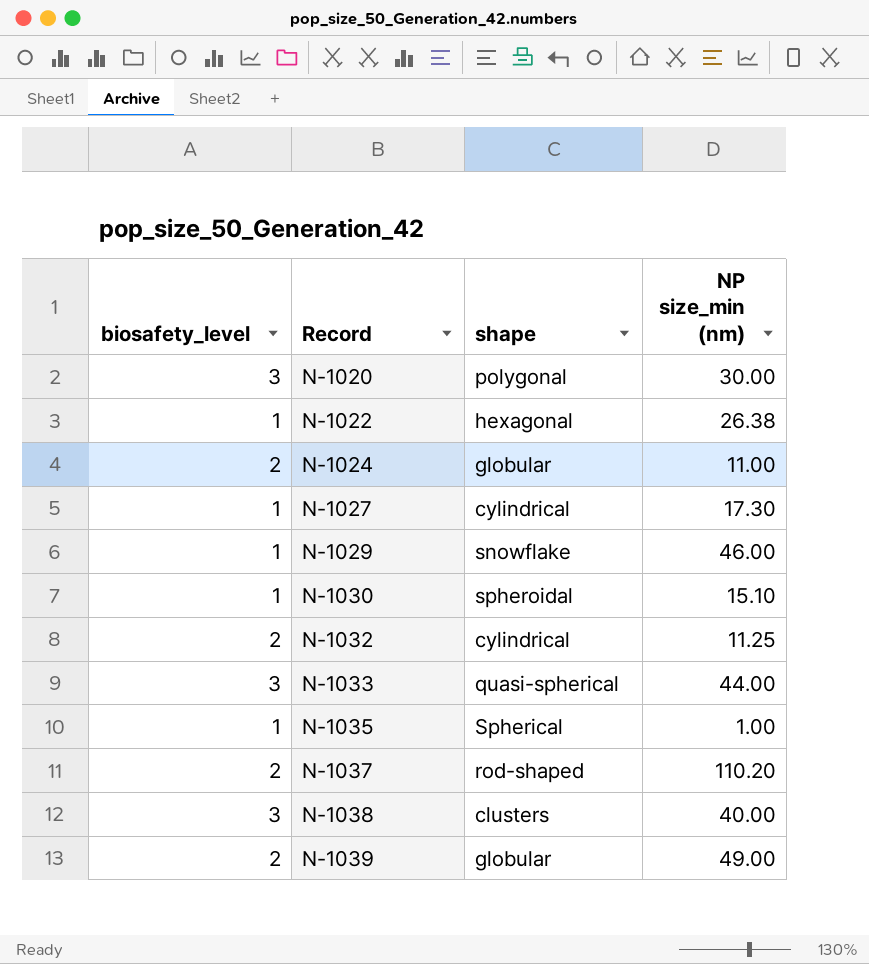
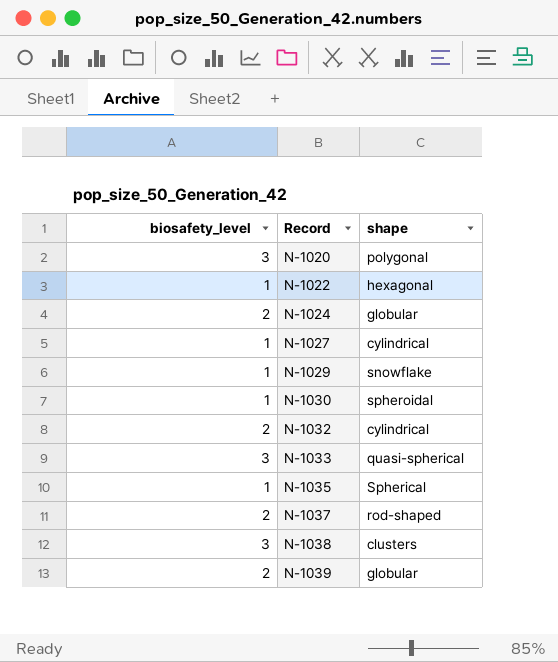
column NP size_min (nm) | position: 4 -> none

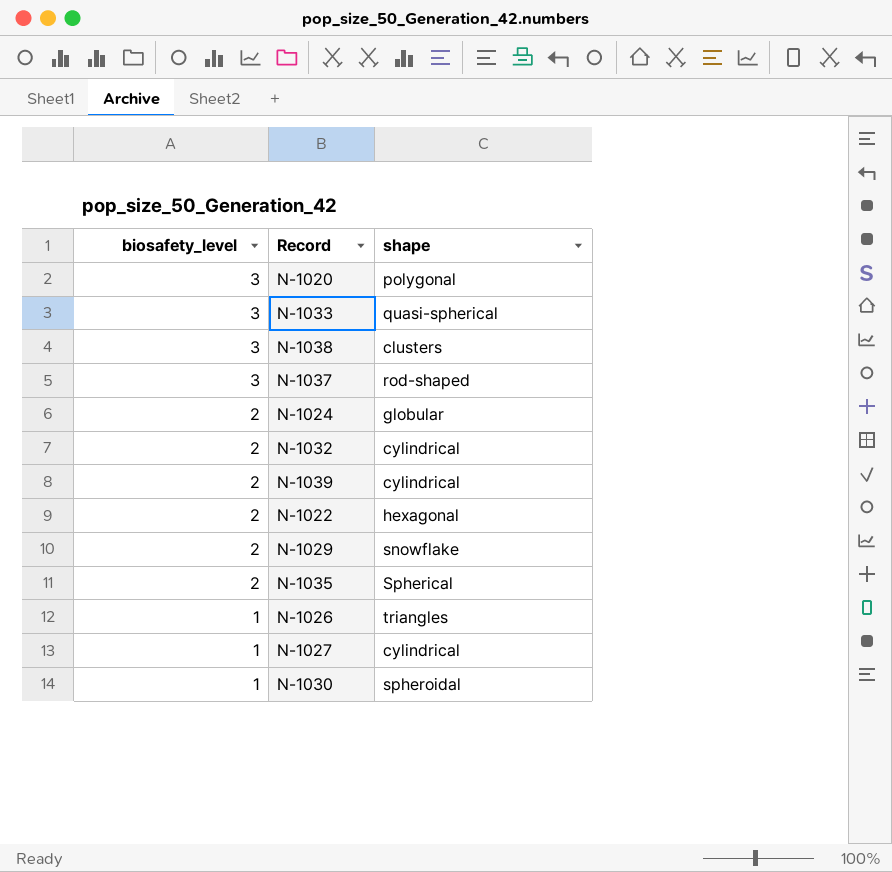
row order: Record ascending -> biosafety_level descending
N-1037 | biosafety_level: 2 -> 3
N-1039 | shape: globular -> cylindrical
N-1022 | biosafety_level: 1 -> 2
N-1029 | biosafety_level: 1 -> 2
N-1035 | biosafety_level: 1 -> 2
row N-1026: none -> 1 | triangles

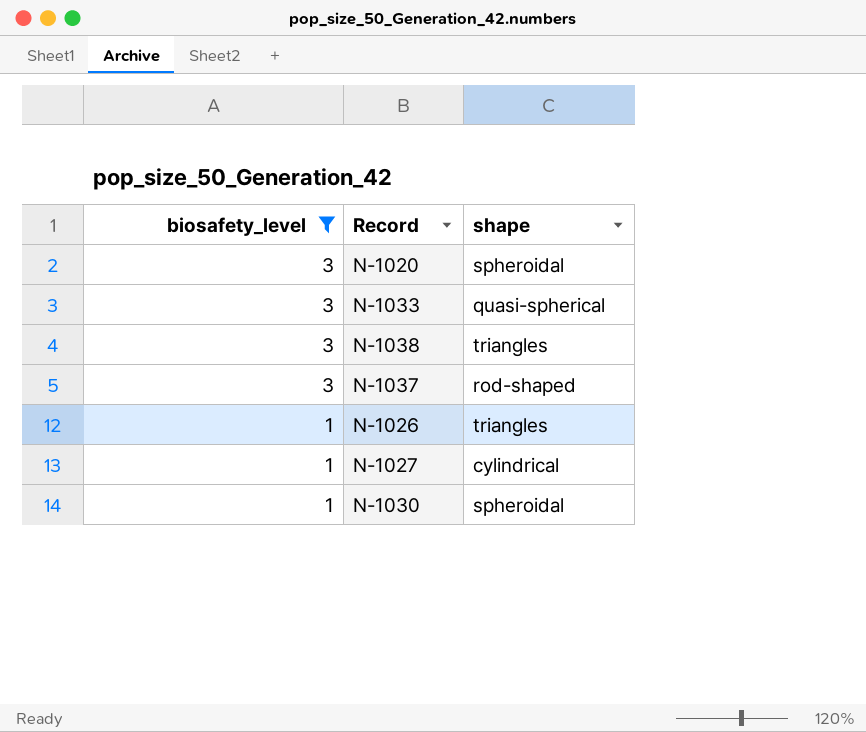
filter: none -> biosafety_level != 2
N-1020 | shape: polygonal -> spheroidal
N-1038 | shape: clusters -> triangles

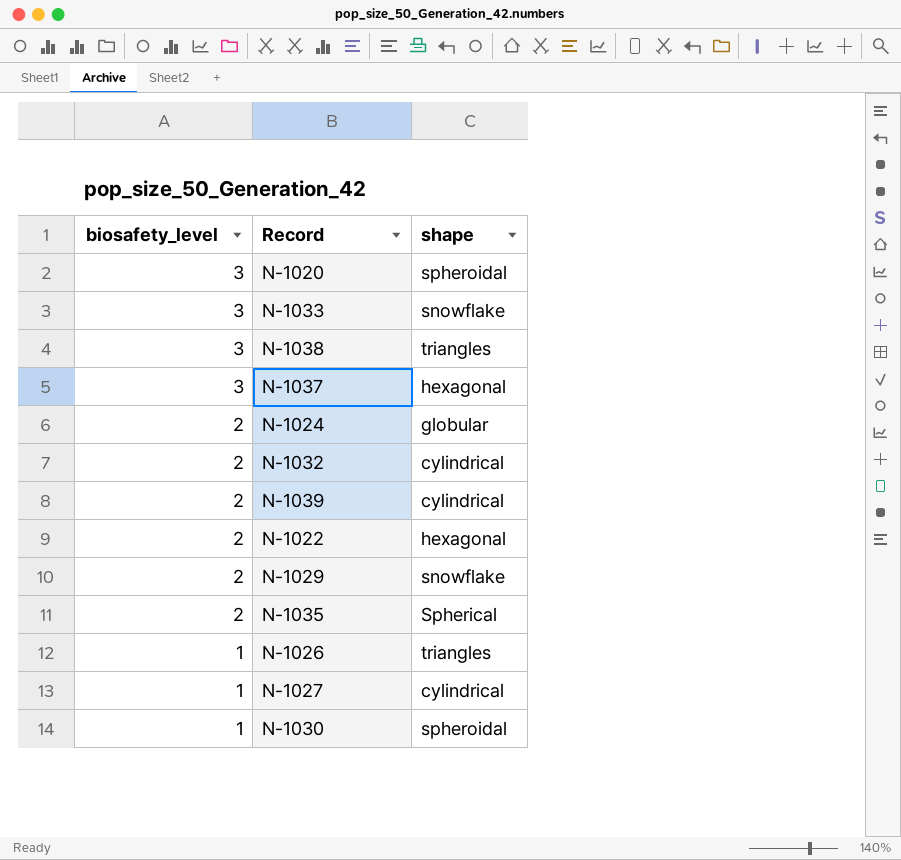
filter: biosafety_level != 2 -> none
N-1033 | shape: quasi-spherical -> snowflake
N-1037 | shape: rod-shaped -> hexagonal

